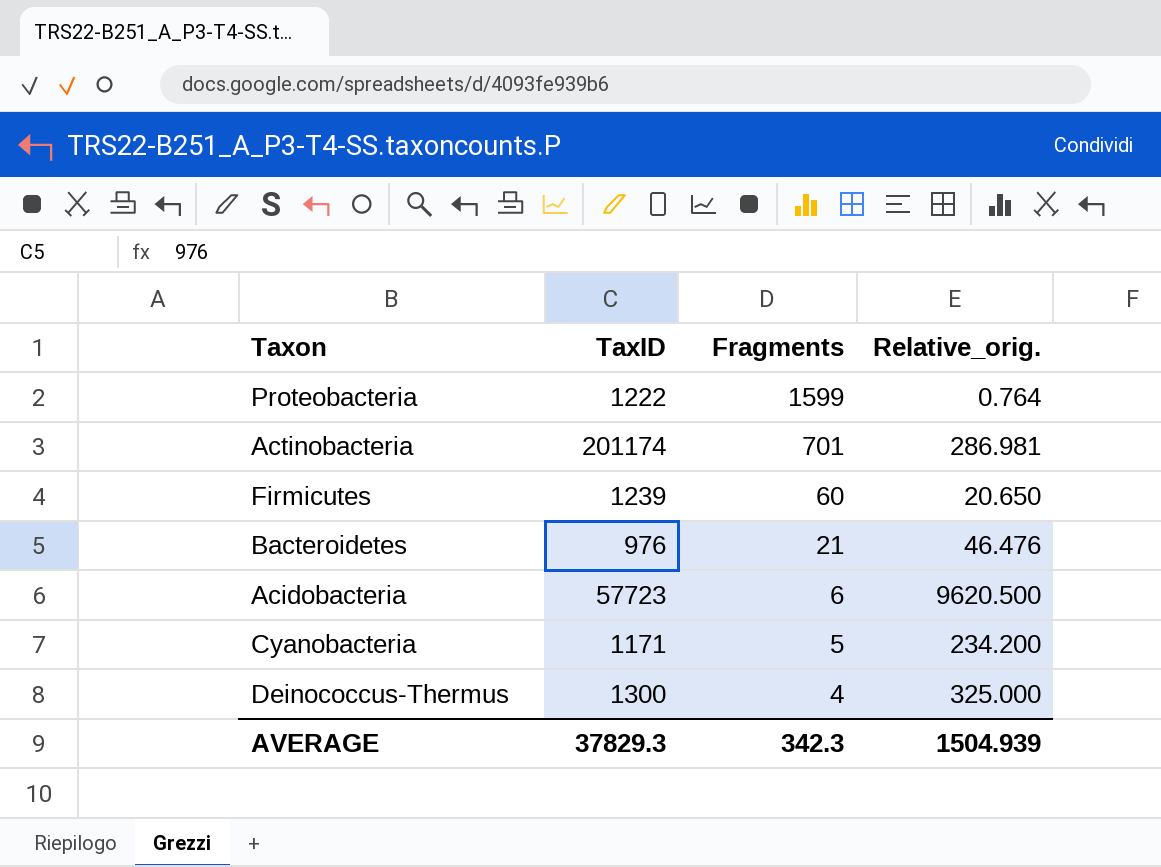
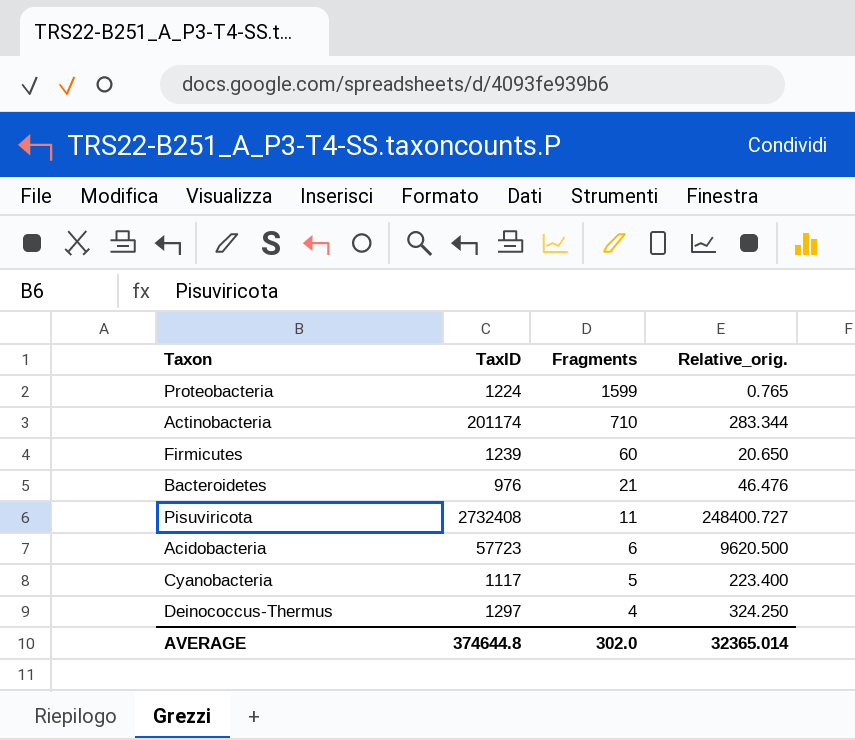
Proteobacteria | TaxID: 1222 -> 1224
Proteobacteria | Relative_orig.: 0.764 -> 0.765
Actinobacteria | Fragments: 701 -> 710
Actinobacteria | Relative_orig.: 286.981 -> 283.344
row Pisuviricota: none -> 2732408 | 11 | 248400.727
Cyanobacteria | TaxID: 1171 -> 1117
Cyanobacteria | Relative_orig.: 234.200 -> 223.400
Deinococcus-Thermus | TaxID: 1300 -> 1297
Deinococcus-Thermus | Relative_orig.: 325.000 -> 324.250
AVERAGE | TaxID: 37829.3 -> 374644.8
AVERAGE | Fragments: 342.3 -> 302.0
AVERAGE | Relative_orig.: 1504.939 -> 32365.014

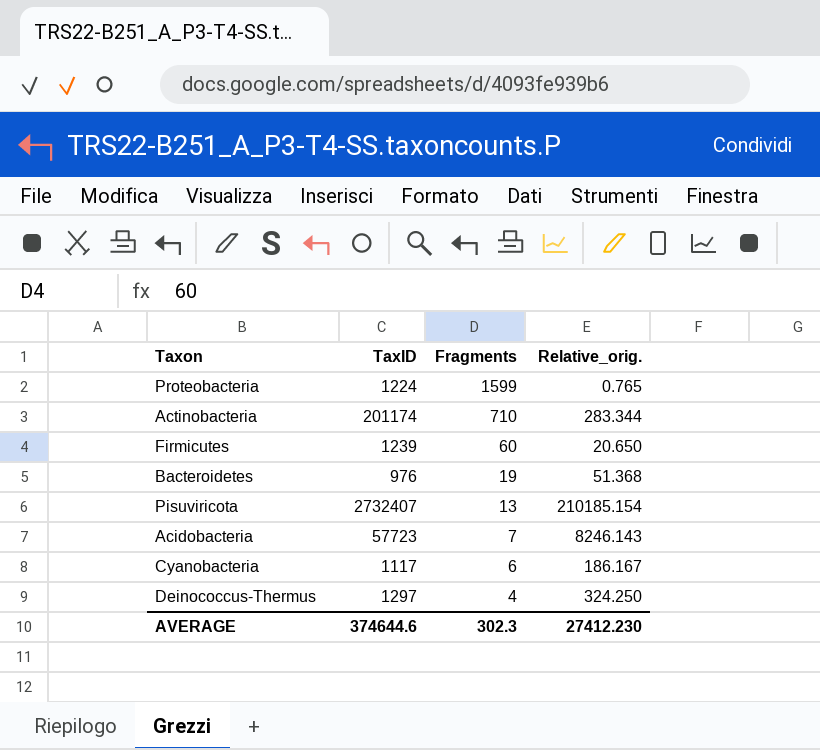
Bacteroidetes | Fragments: 21 -> 19
Bacteroidetes | Relative_orig.: 46.476 -> 51.368
Pisuviricota | TaxID: 2732408 -> 2732407
Pisuviricota | Fragments: 11 -> 13
Pisuviricota | Relative_orig.: 248400.727 -> 210185.154
Acidobacteria | Fragments: 6 -> 7
Acidobacteria | Relative_orig.: 9620.500 -> 8246.143
Cyanobacteria | Fragments: 5 -> 6
Cyanobacteria | Relative_orig.: 223.400 -> 186.167
AVERAGE | TaxID: 374644.8 -> 374644.6
AVERAGE | Fragments: 302.0 -> 302.3
AVERAGE | Relative_orig.: 32365.014 -> 27412.230

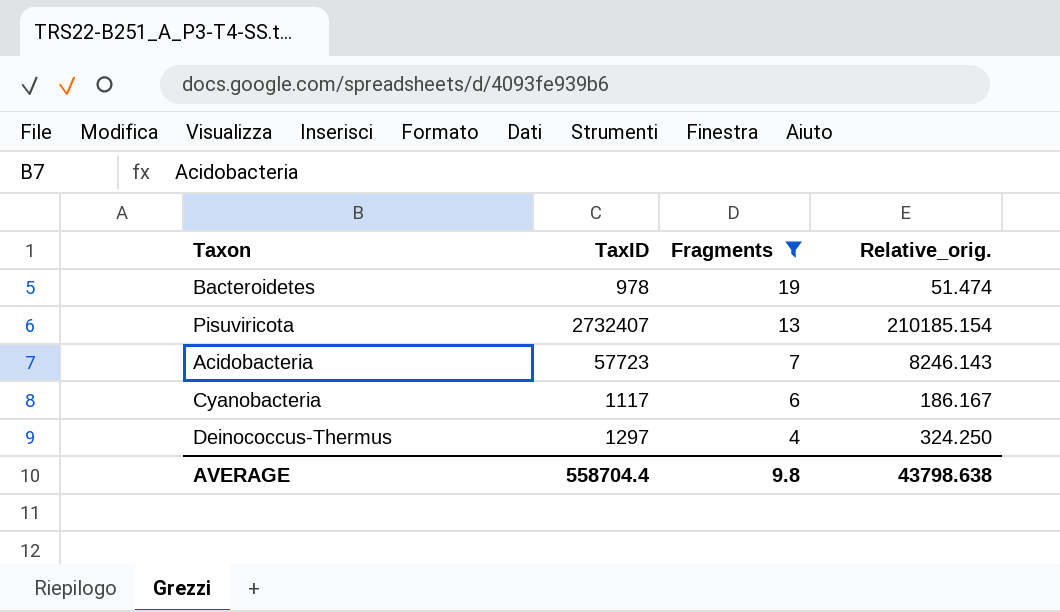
filter: none -> Fragments <= 19
Bacteroidetes | TaxID: 976 -> 978
Bacteroidetes | Relative_orig.: 51.368 -> 51.474
AVERAGE | TaxID: 374644.6 -> 558704.4
AVERAGE | Fragments: 302.3 -> 9.8
AVERAGE | Relative_orig.: 27412.230 -> 43798.638

